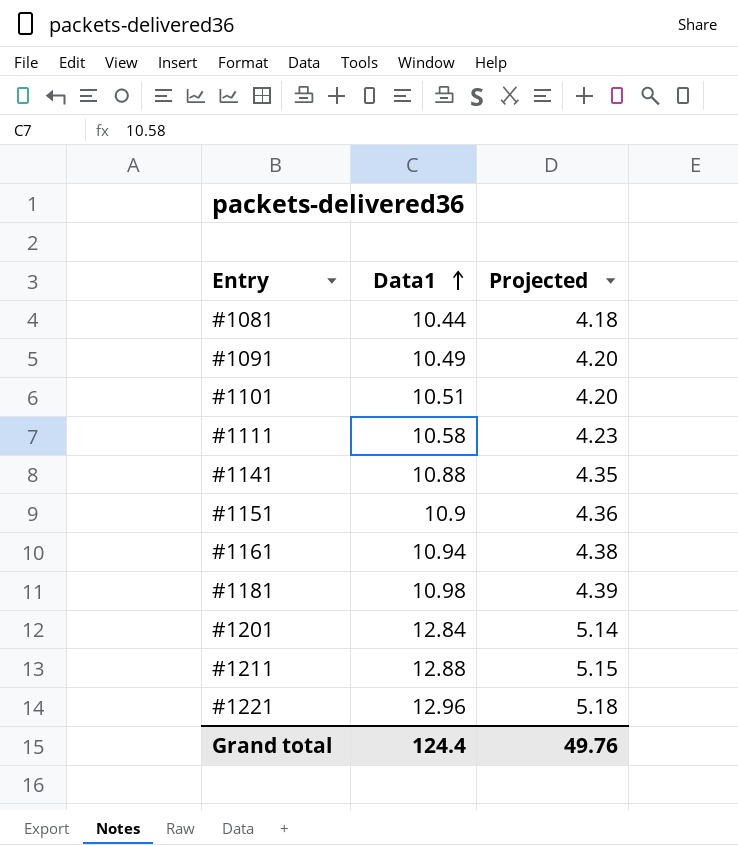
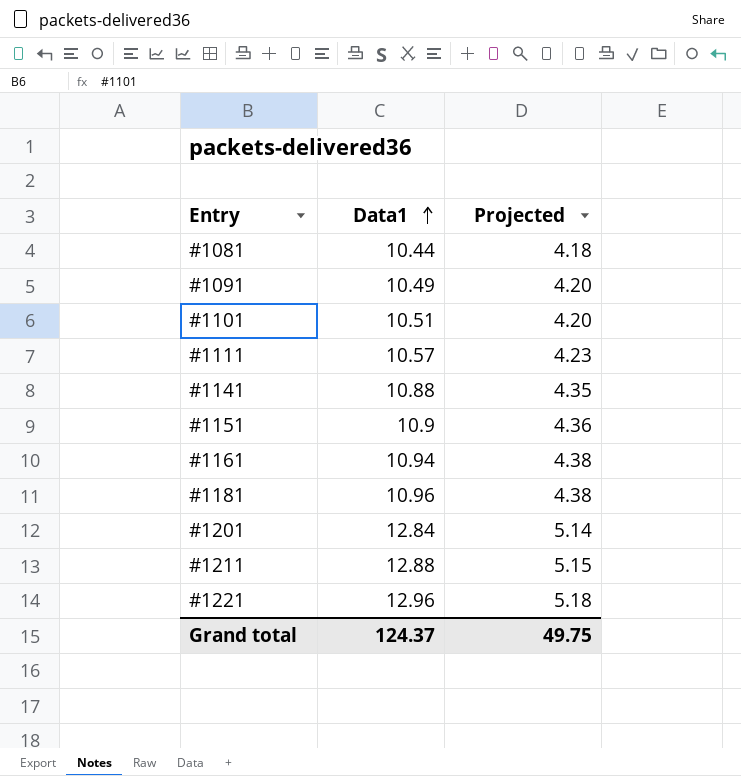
#1111 | Data1: 10.58 -> 10.57
#1181 | Data1: 10.98 -> 10.96
#1181 | Projected: 4.39 -> 4.38
Grand total | Data1: 124.4 -> 124.37
Grand total | Projected: 49.76 -> 49.75

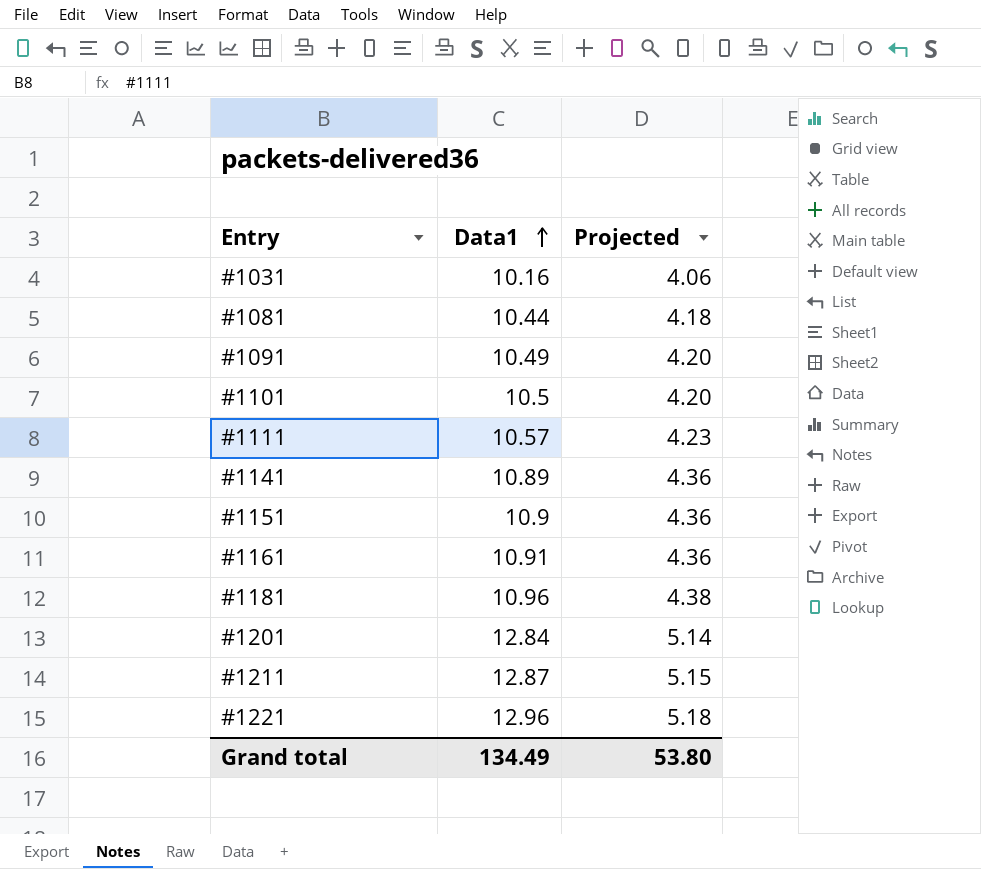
row #1031: none -> 10.16 | 4.06
#1101 | Data1: 10.51 -> 10.5
#1141 | Data1: 10.88 -> 10.89
#1141 | Projected: 4.35 -> 4.36
#1161 | Data1: 10.94 -> 10.91
#1161 | Projected: 4.38 -> 4.36
#1211 | Data1: 12.88 -> 12.87
Grand total | Data1: 124.37 -> 134.49
Grand total | Projected: 49.75 -> 53.80

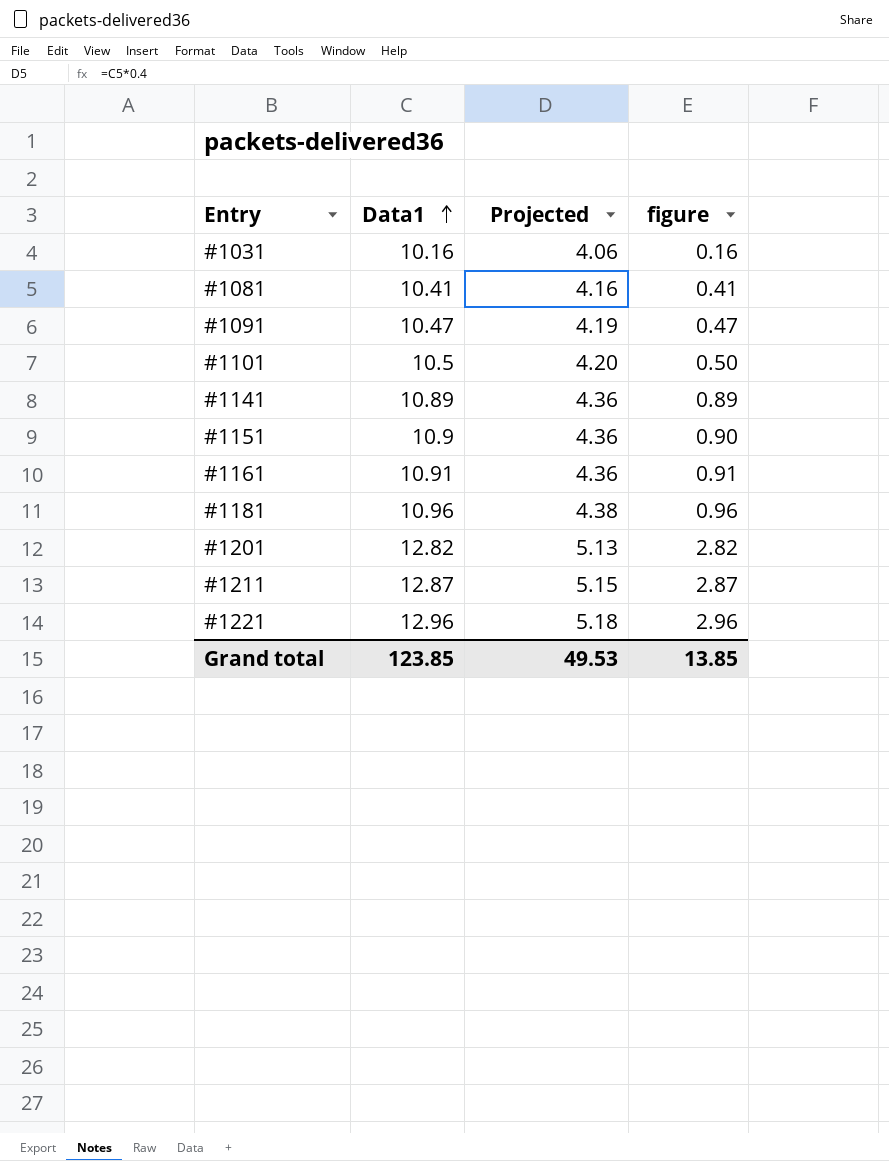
column figure | formula: none -> [Data1] - 10
row #1111: 10.57 | 4.23 -> none
#1081 | Data1: 10.44 -> 10.41
#1081 | Projected: 4.18 -> 4.16
#1091 | Data1: 10.49 -> 10.47
#1091 | Projected: 4.20 -> 4.19
#1201 | Data1: 12.84 -> 12.82
#1201 | Projected: 5.14 -> 5.13
Grand total | Data1: 134.49 -> 123.85
Grand total | Projected: 53.80 -> 49.53

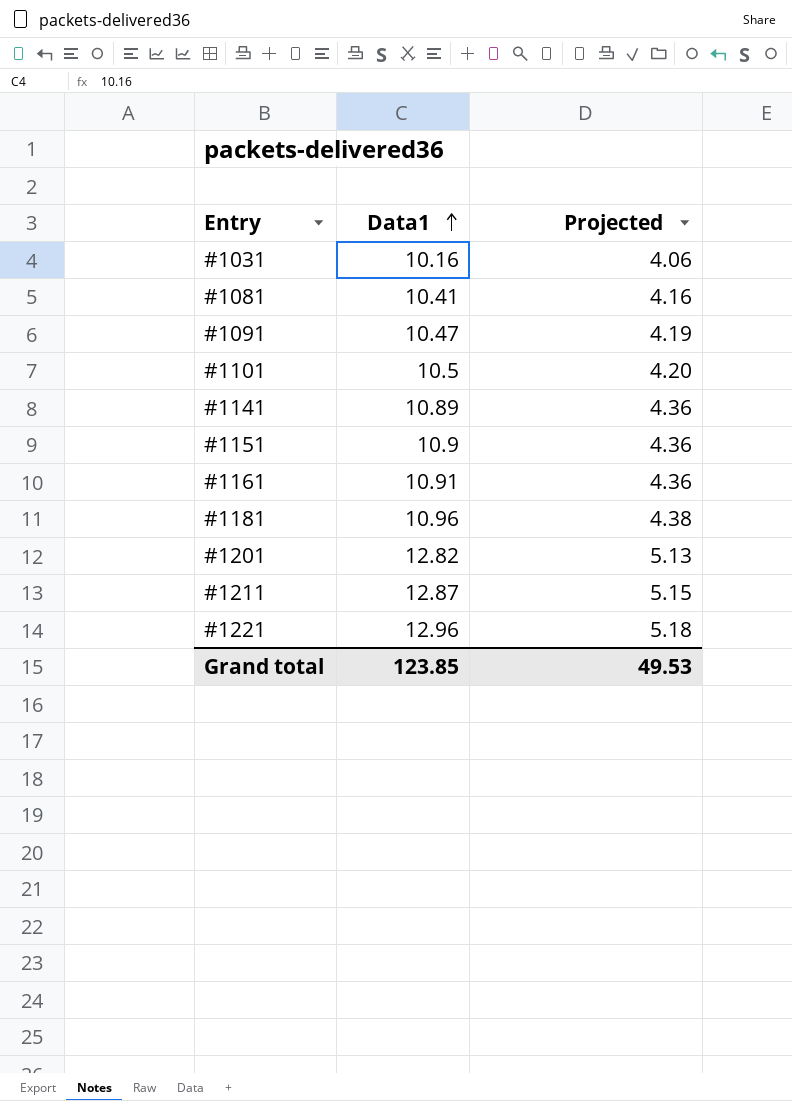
column figure | formula: [Data1] - 10 -> none

